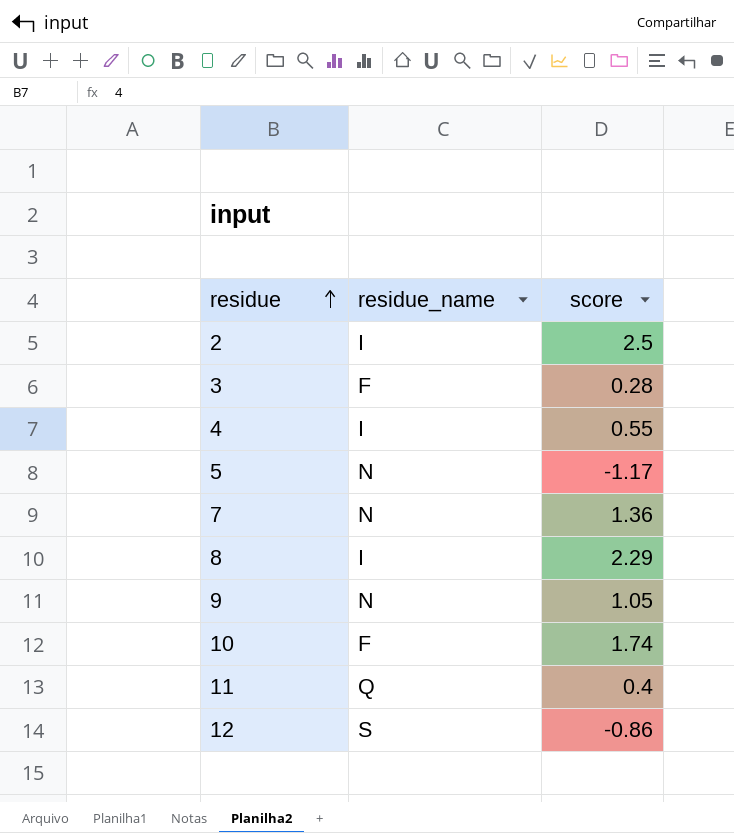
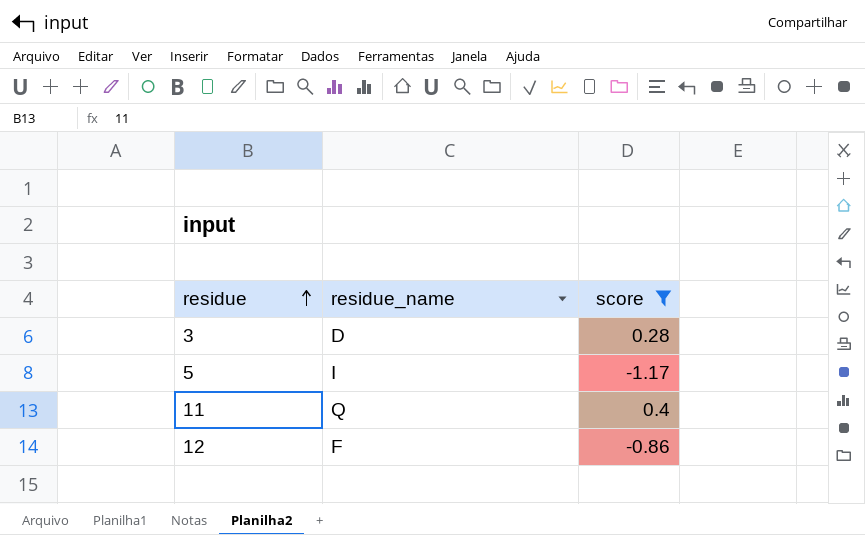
filter: none -> score <= 0.4
3 | residue_name: F -> D
5 | residue_name: N -> I
12 | residue_name: S -> F

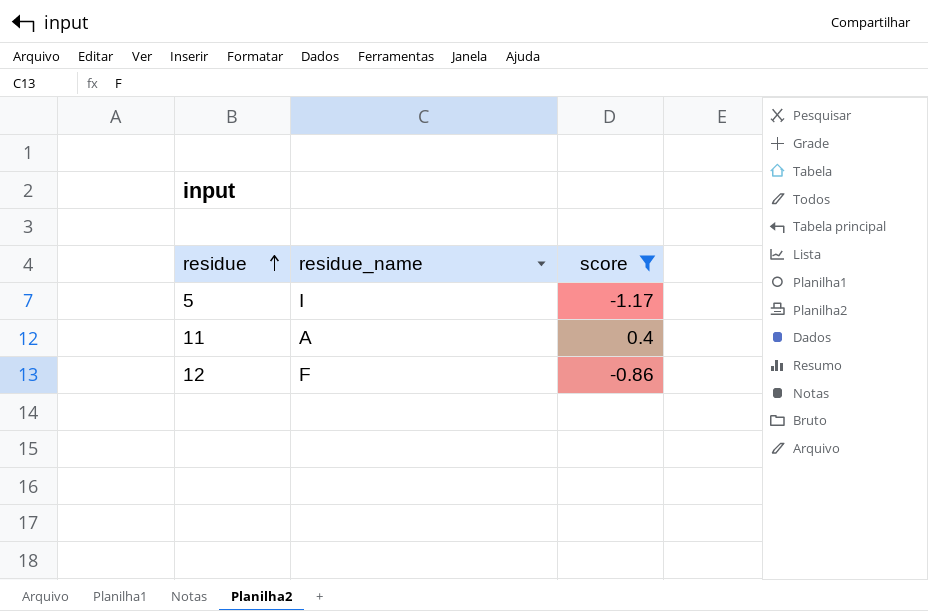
row 3: D | 0.28 -> none
11 | residue_name: Q -> A

